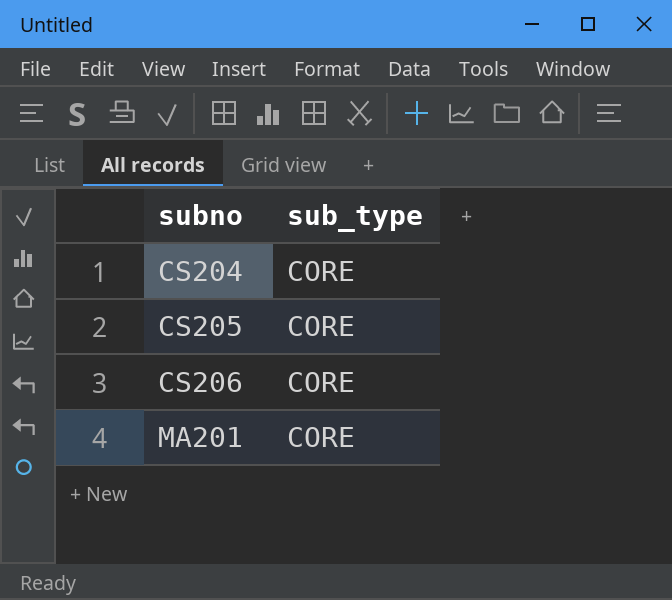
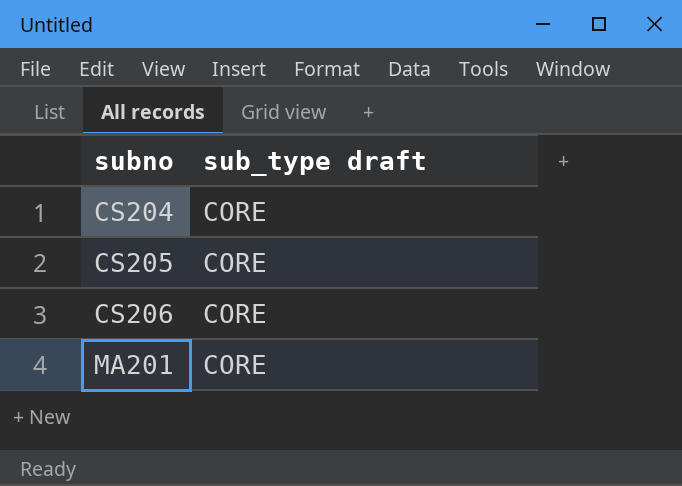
column name: sub_type -> sub_type draft

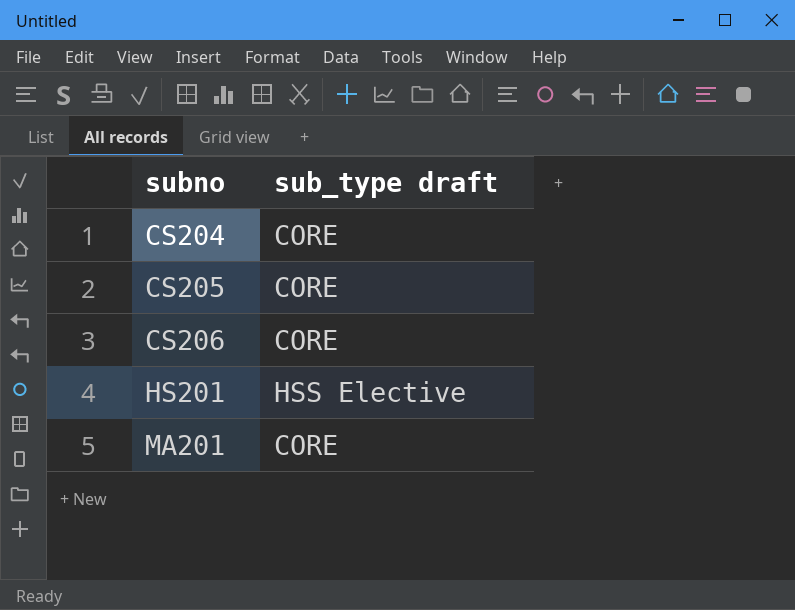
row HS201: none -> HSS Elective

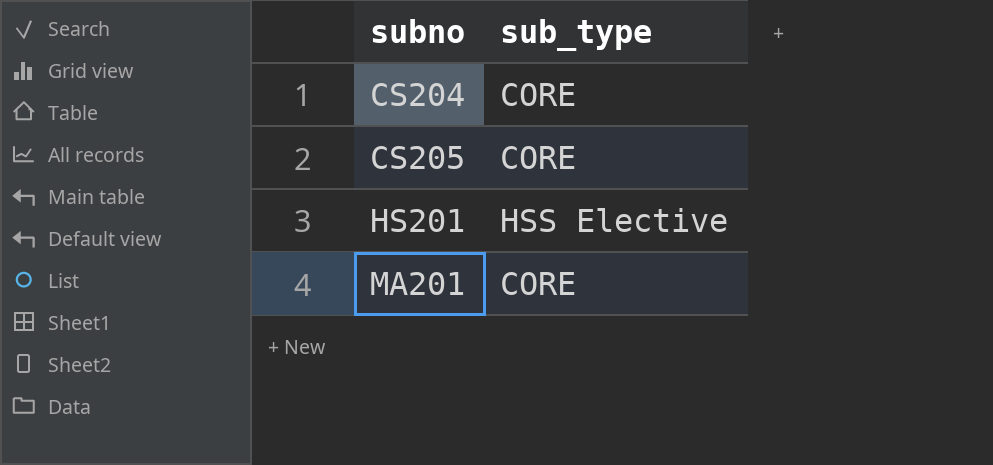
column name: sub_type draft -> sub_type
row CS206: CORE -> none

